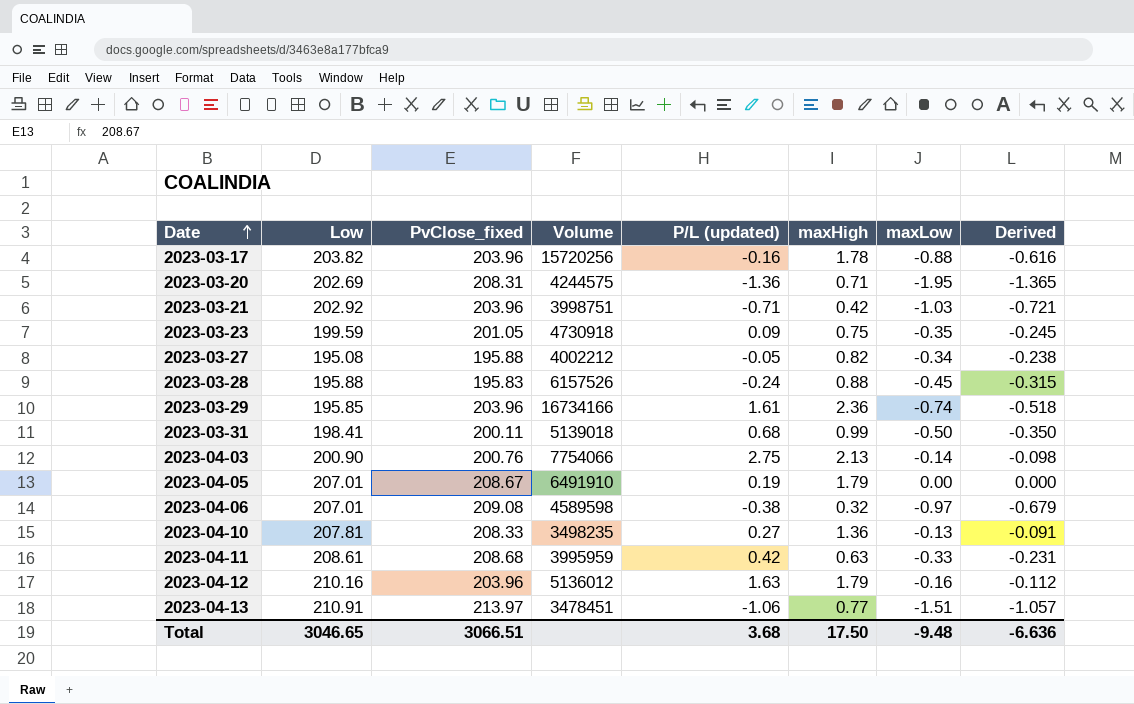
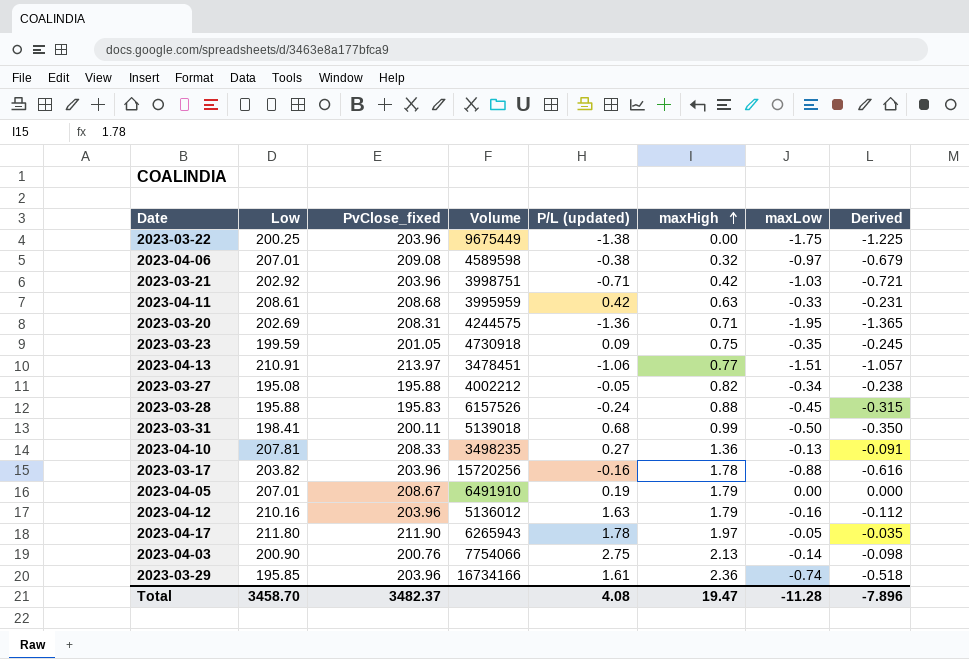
row order: Date ascending -> maxHigh ascending
row 2023-03-22: none -> 200.25 | 203.96 | 9675449 | -1.38 | 0.00 | -1.75 | -1.225
row 2023-04-17: none -> 211.80 | 211.90 | 6265943 | 1.78 | 1.97 | -0.05 | -0.035
Total | Low: 3046.65 -> 3458.70
Total | PvClose_fixed: 3066.51 -> 3482.37
Total | P/L (updated): 3.68 -> 4.08
Total | maxHigh: 17.50 -> 19.47
Total | maxLow: -9.48 -> -11.28
Total | Derived: -6.636 -> -7.896

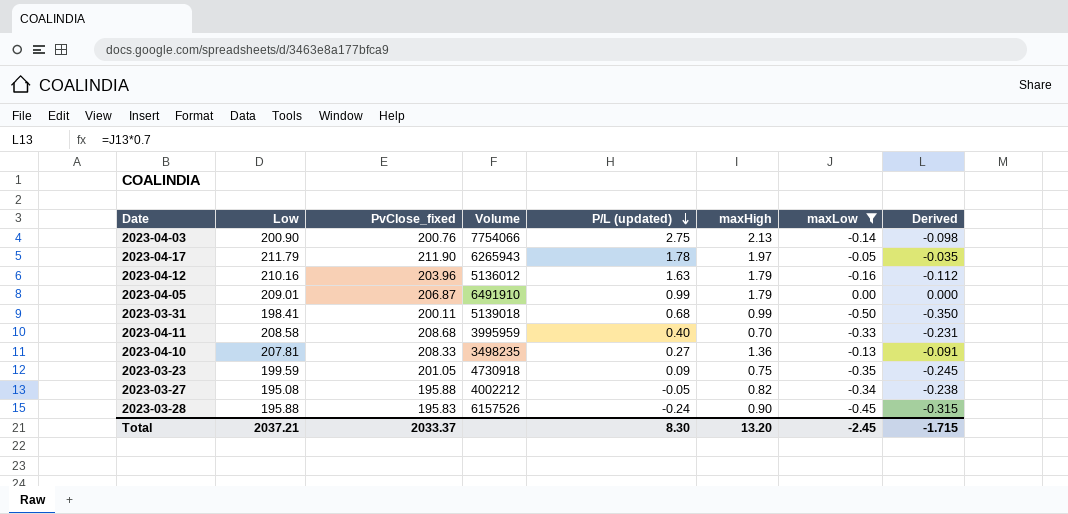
filter: none -> maxLow >= -0.50
row order: maxHigh ascending -> P/L (updated) descending
2023-04-17 | Low: 211.80 -> 211.79
2023-04-05 | Low: 207.01 -> 209.01
2023-04-05 | PvClose_fixed: 208.67 -> 206.87
2023-04-05 | P/L (updated): 0.19 -> 0.99
2023-04-11 | Low: 208.61 -> 208.58
2023-04-11 | P/L (updated): 0.42 -> 0.40
2023-04-11 | maxHigh: 0.63 -> 0.70
2023-03-28 | maxHigh: 0.88 -> 0.90
Total | Low: 3458.70 -> 2037.21
Total | PvClose_fixed: 3482.37 -> 2033.37
Total | P/L (updated): 4.08 -> 8.30
Total | maxHigh: 19.47 -> 13.20
Total | maxLow: -11.28 -> -2.45
Total | Derived: -7.896 -> -1.715

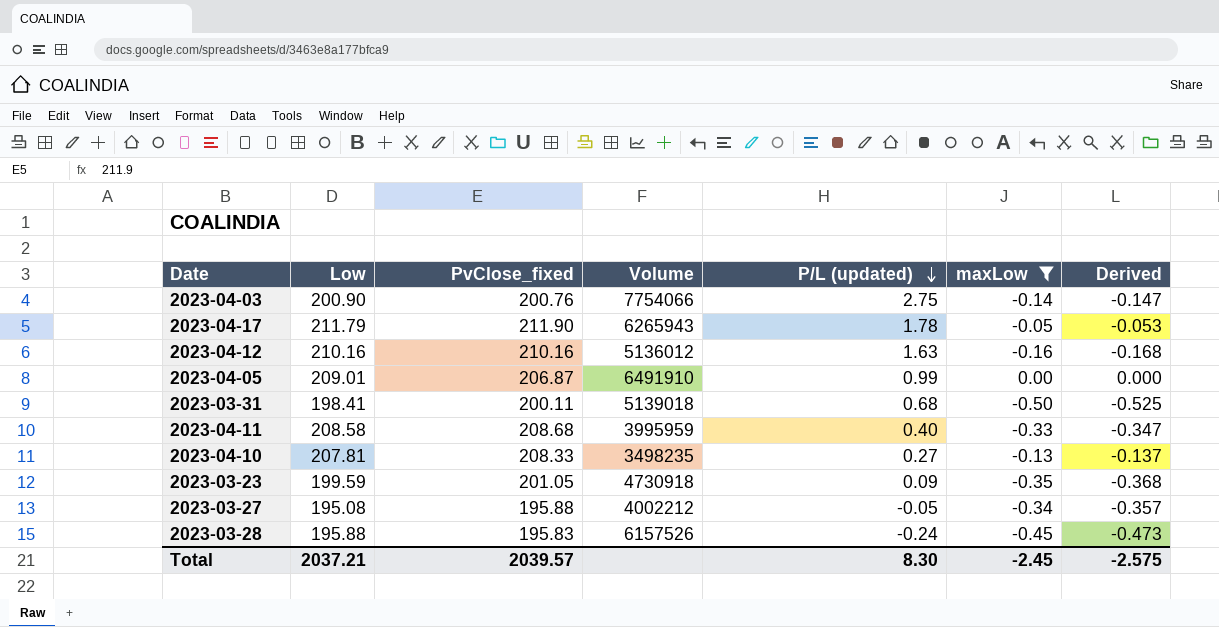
column maxHigh | position: 6 -> none
column Derived | formula: [maxLow] * 0.7 -> [maxLow] * 1.05
2023-04-12 | PvClose_fixed: 203.96 -> 210.16
Total | PvClose_fixed: 2033.37 -> 2039.57
Total | Derived: -1.715 -> -2.575

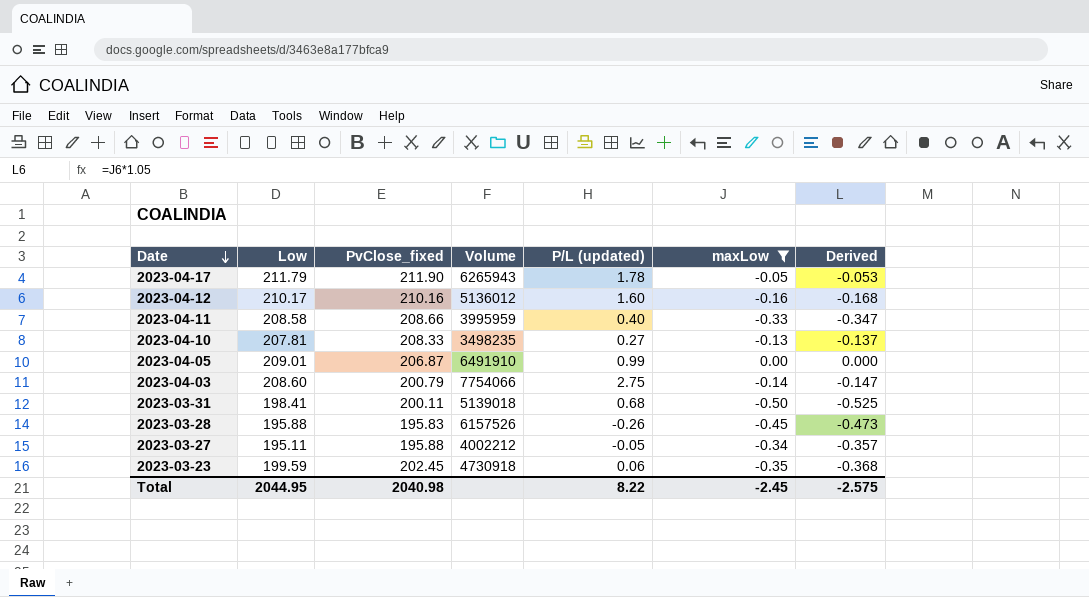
row order: P/L (updated) descending -> Date descending
2023-04-12 | Low: 210.16 -> 210.17
2023-04-12 | P/L (updated): 1.63 -> 1.60
2023-04-11 | PvClose_fixed: 208.68 -> 208.66
2023-04-03 | Low: 200.90 -> 208.60
2023-04-03 | PvClose_fixed: 200.76 -> 200.79
2023-03-28 | P/L (updated): -0.24 -> -0.26
2023-03-27 | Low: 195.08 -> 195.11
2023-03-23 | PvClose_fixed: 201.05 -> 202.45
2023-03-23 | P/L (updated): 0.09 -> 0.06
Total | Low: 2037.21 -> 2044.95
Total | PvClose_fixed: 2039.57 -> 2040.98
Total | P/L (updated): 8.30 -> 8.22

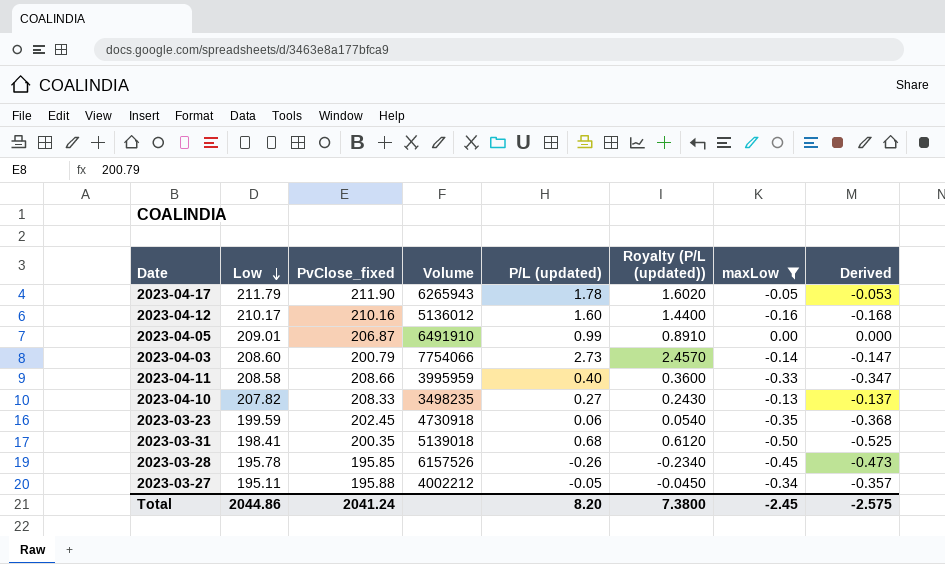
row order: Date descending -> Low descending
column Royalty (P/L (updated)) | formula: none -> [P/L (updated)] * 0.9
2023-04-03 | P/L (updated): 2.75 -> 2.73
2023-04-10 | Low: 207.81 -> 207.82
2023-03-31 | PvClose_fixed: 200.11 -> 200.35
2023-03-28 | Low: 195.88 -> 195.78
2023-03-28 | PvClose_fixed: 195.83 -> 195.85
Total | Low: 2044.95 -> 2044.86
Total | PvClose_fixed: 2040.98 -> 2041.24
Total | P/L (updated): 8.22 -> 8.20

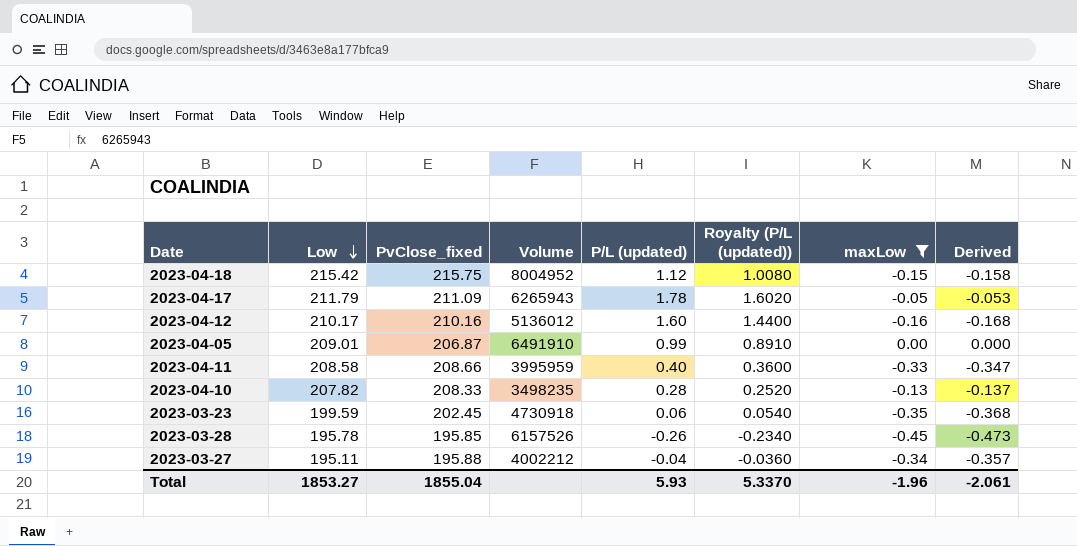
row 2023-04-03: 208.60 | 200.79 | 7754066 | 2.73 | 2.4570 | -0.14 | -0.147 -> none
row 2023-03-31: 198.41 | 200.35 | 5139018 | 0.68 | 0.6120 | -0.50 | -0.525 -> none
row 2023-04-18: none -> 215.42 | 215.75 | 8004952 | 1.12 | 1.0080 | -0.15 | -0.158
2023-04-17 | PvClose_fixed: 211.90 -> 211.09
2023-04-10 | P/L (updated): 0.27 -> 0.28
2023-04-10 | Royalty (P/L (updated)): 0.2430 -> 0.2520
2023-03-27 | P/L (updated): -0.05 -> -0.04
2023-03-27 | Royalty (P/L (updated)): -0.0450 -> -0.0360
Total | Low: 2044.86 -> 1853.27
Total | PvClose_fixed: 2041.24 -> 1855.04
Total | P/L (updated): 8.20 -> 5.93
Total | Royalty (P/L (updated)): 7.3800 -> 5.3370
Total | maxLow: -2.45 -> -1.96
Total | Derived: -2.575 -> -2.061

